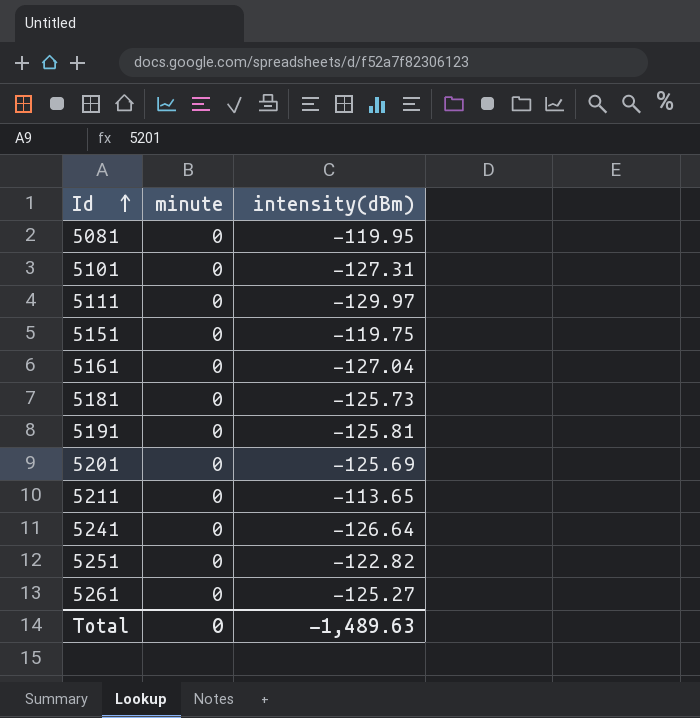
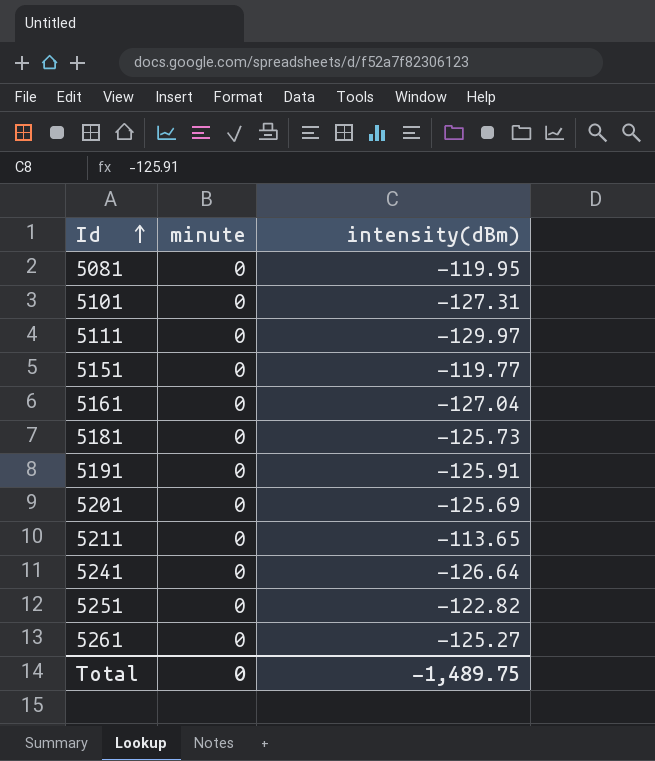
5151 | intensity(dBm): -119.75 -> -119.77
5191 | intensity(dBm): -125.81 -> -125.91
Total | intensity(dBm): -1,489.63 -> -1,489.75

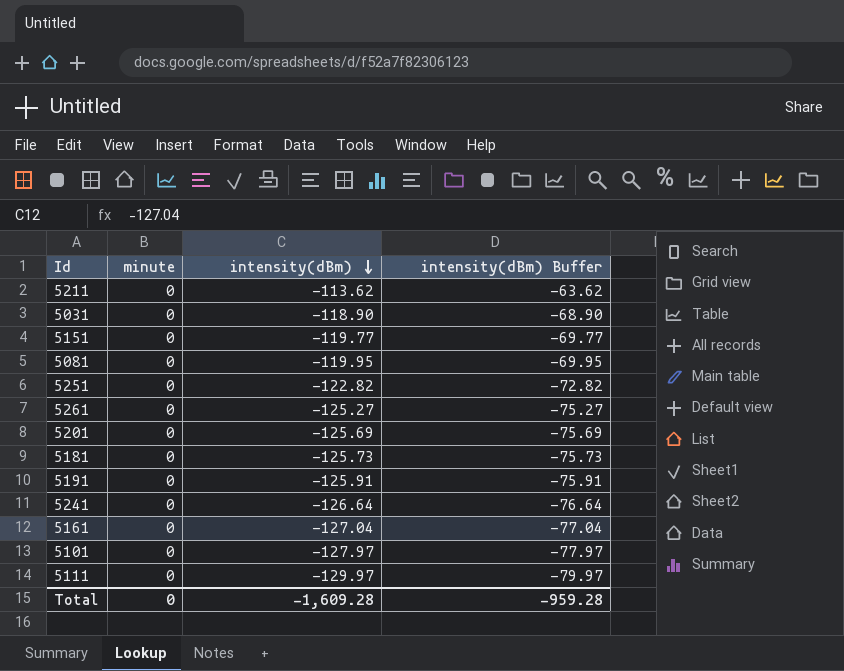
row order: Id ascending -> intensity(dBm) descending
column intensity(dBm) Buffer | formula: none -> [intensity(dBm)] + 50
5211 | intensity(dBm): -113.65 -> -113.62
row 5031: none -> 0 | -118.90 | -68.90
5101 | intensity(dBm): -127.31 -> -127.97
Total | intensity(dBm): -1,489.75 -> -1,609.28

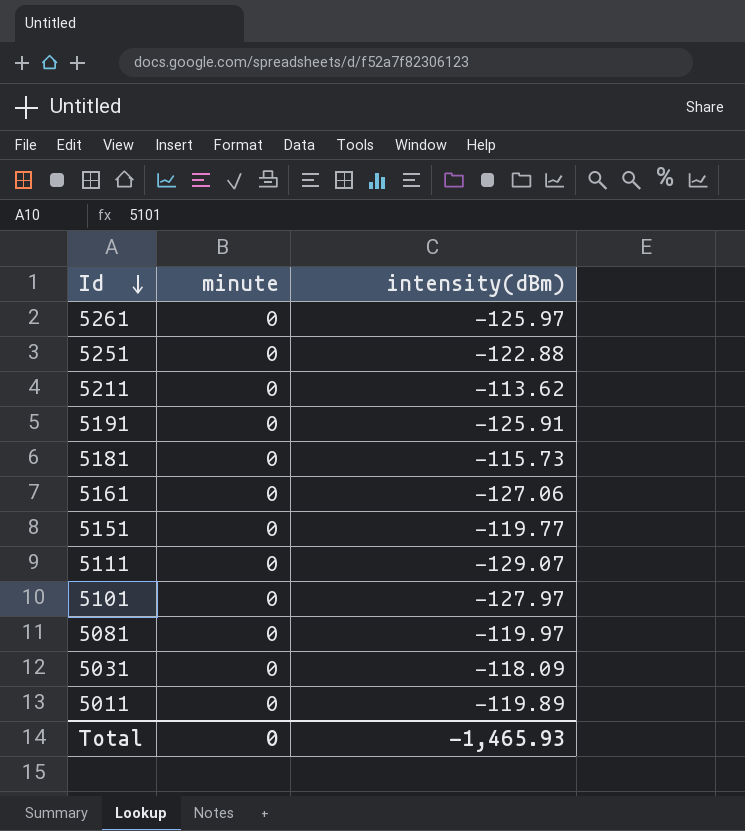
row order: intensity(dBm) descending -> Id descending
column intensity(dBm) Buffer | formula: [intensity(dBm)] + 50 -> none
row 5201: 0 | -125.69 | -75.69 -> none
row 5241: 0 | -126.64 | -76.64 -> none
5261 | intensity(dBm): -125.27 -> -125.97
5251 | intensity(dBm): -122.82 -> -122.88
5181 | intensity(dBm): -125.73 -> -115.73
5161 | intensity(dBm): -127.04 -> -127.06
5111 | intensity(dBm): -129.97 -> -129.07
5081 | intensity(dBm): -119.95 -> -119.97
5031 | intensity(dBm): -118.90 -> -118.09
row 5011: none -> 0 | -119.89
Total | intensity(dBm): -1,609.28 -> -1,465.93

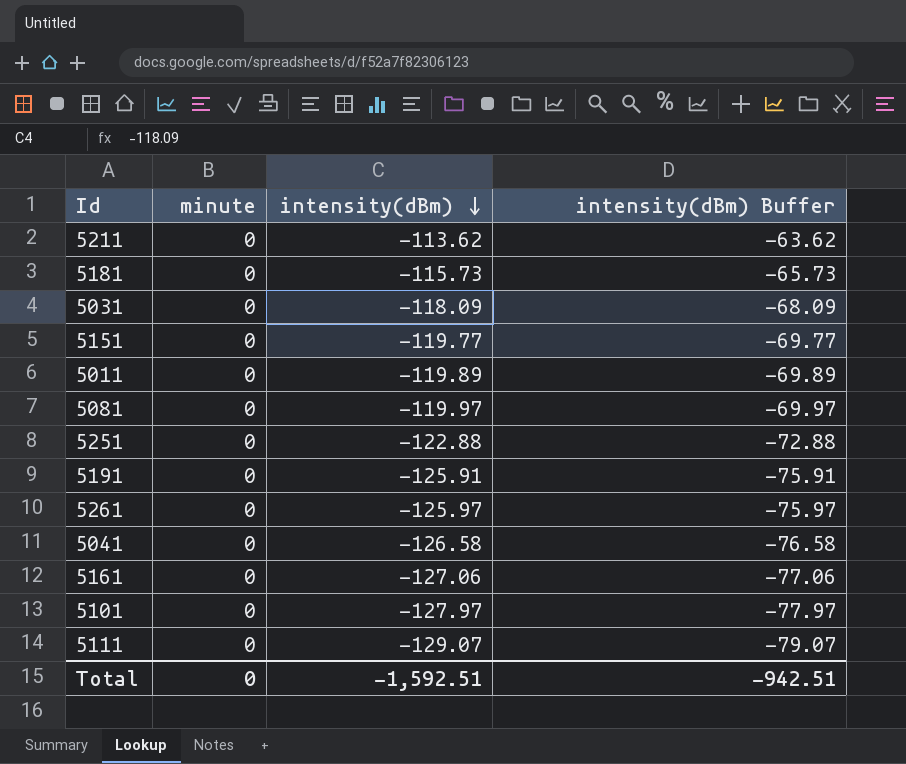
row order: Id descending -> intensity(dBm) descending
column intensity(dBm) Buffer | formula: none -> [intensity(dBm)] + 50
row 5041: none -> 0 | -126.58 | -76.58
Total | intensity(dBm): -1,465.93 -> -1,592.51

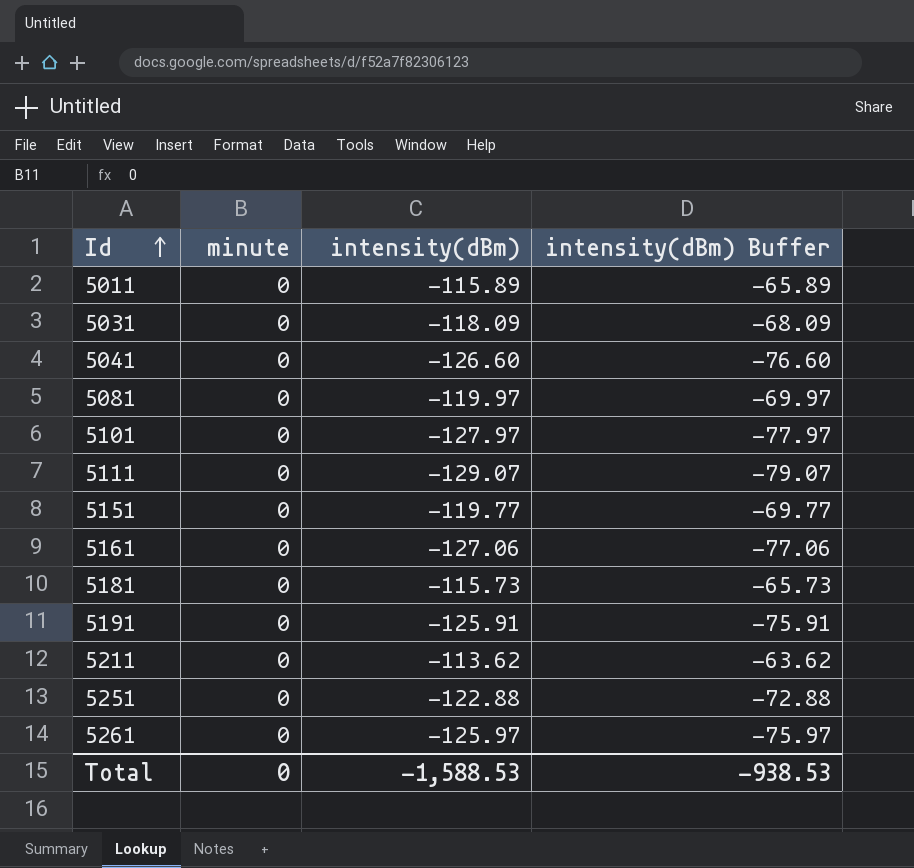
row order: intensity(dBm) descending -> Id ascending
5011 | intensity(dBm): -119.89 -> -115.89
5011 | intensity(dBm) Buffer: -69.89 -> -65.89
5041 | intensity(dBm): -126.58 -> -126.60
5041 | intensity(dBm) Buffer: -76.58 -> -76.60
Total | intensity(dBm): -1,592.51 -> -1,588.53
Total | intensity(dBm) Buffer: -942.51 -> -938.53

